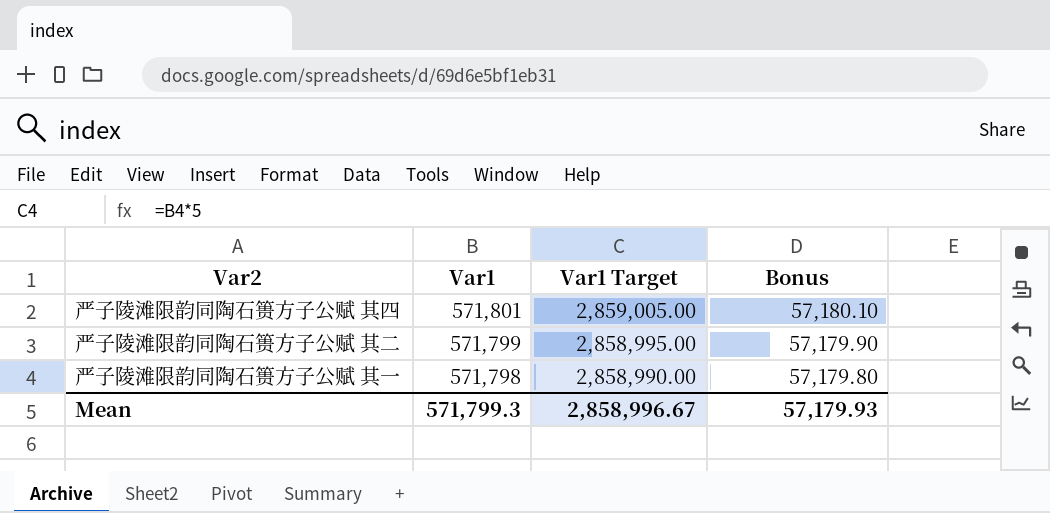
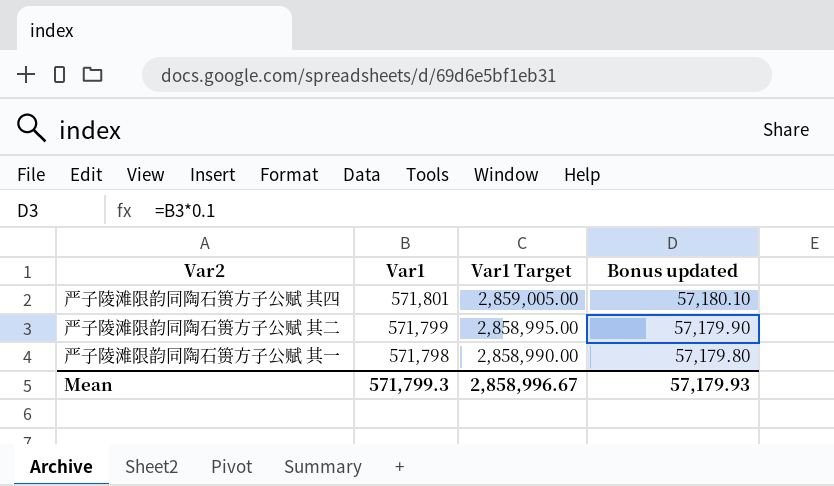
column name: Bonus -> Bonus updated

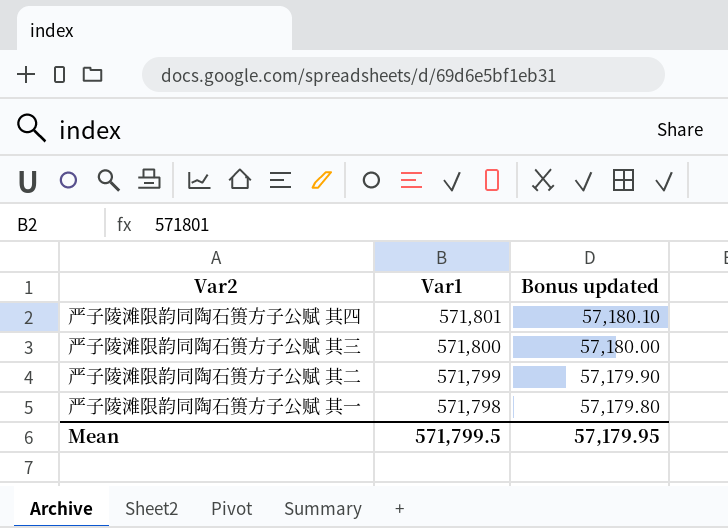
column Var1 Target | formula: [Var1] * 5 -> none
row 严子陵滩限韵同陶石篑方子公赋 其三: none -> 571,800 | 57,180.00
Mean | Var1: 571,799.3 -> 571,799.5
Mean | Bonus updated: 57,179.93 -> 57,179.95

